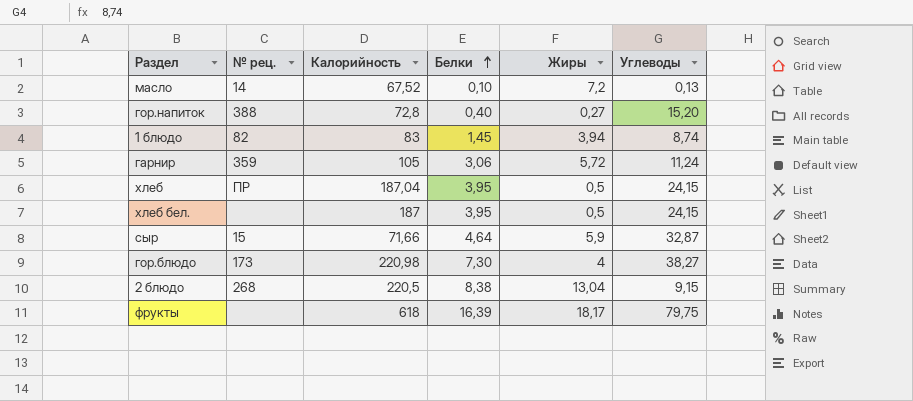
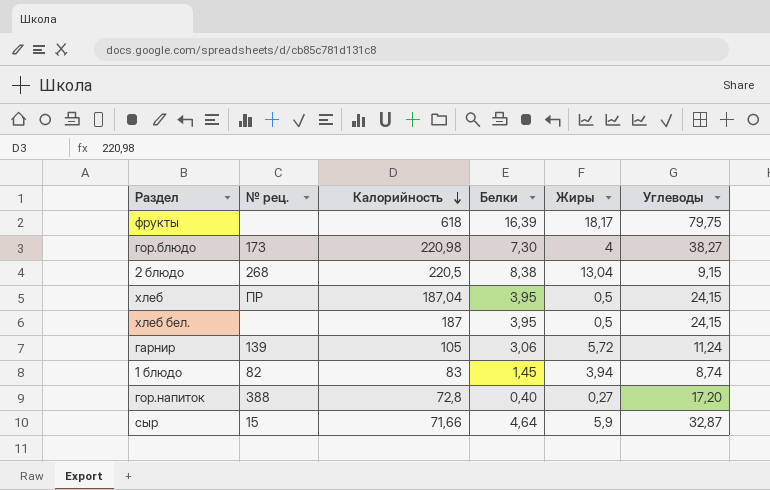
row order: Белки ascending -> Калорийность descending
row масло: 14 | 67,52 | 0,10 | 7,2 | 0,13 -> none
гарнир | № рец.: 359 -> 139
гор.напиток | Углеводы: 15,20 -> 17,20

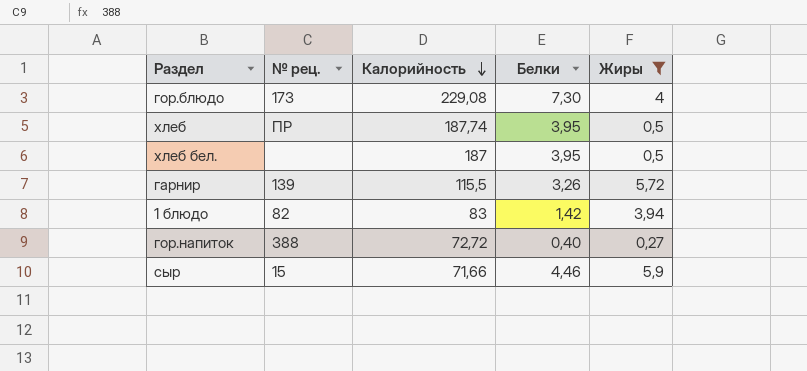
filter: none -> Жиры <= 5,9
column Углеводы | position: 6 -> none
гор.блюдо | Калорийность: 220,98 -> 229,08
хлеб | Калорийность: 187,04 -> 187,74
гарнир | Калорийность: 105 -> 115,5
гарнир | Белки: 3,06 -> 3,26
1 блюдо | Белки: 1,45 -> 1,42
гор.напиток | Калорийность: 72,8 -> 72,72
сыр | Белки: 4,64 -> 4,46

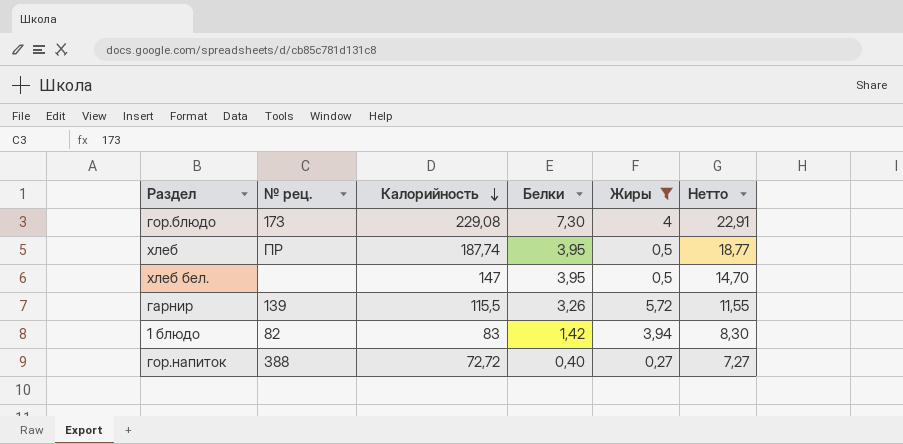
column Нетто | formula: none -> [Калорийность] * 0,1
row сыр: 15 | 71,66 | 4,46 | 5,9 -> none
хлеб бел. | Калорийность: 187 -> 147

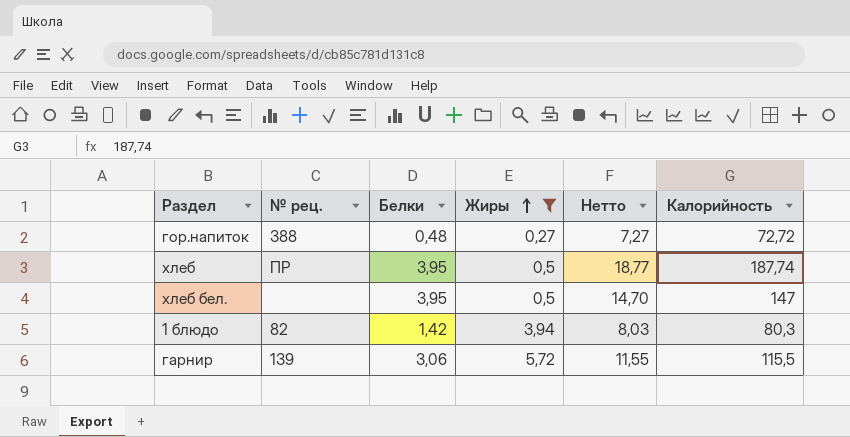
row order: Калорийность descending -> Жиры ascending
column Калорийность | position: 3 -> 6
row гор.блюдо: 173 | 229,08 | 7,30 | 4 | 22,91 -> none
гор.напиток | Белки: 0,40 -> 0,48
1 блюдо | Нетто: 8,30 -> 8,03
1 блюдо | Калорийность: 83 -> 80,3
гарнир | Белки: 3,26 -> 3,06

